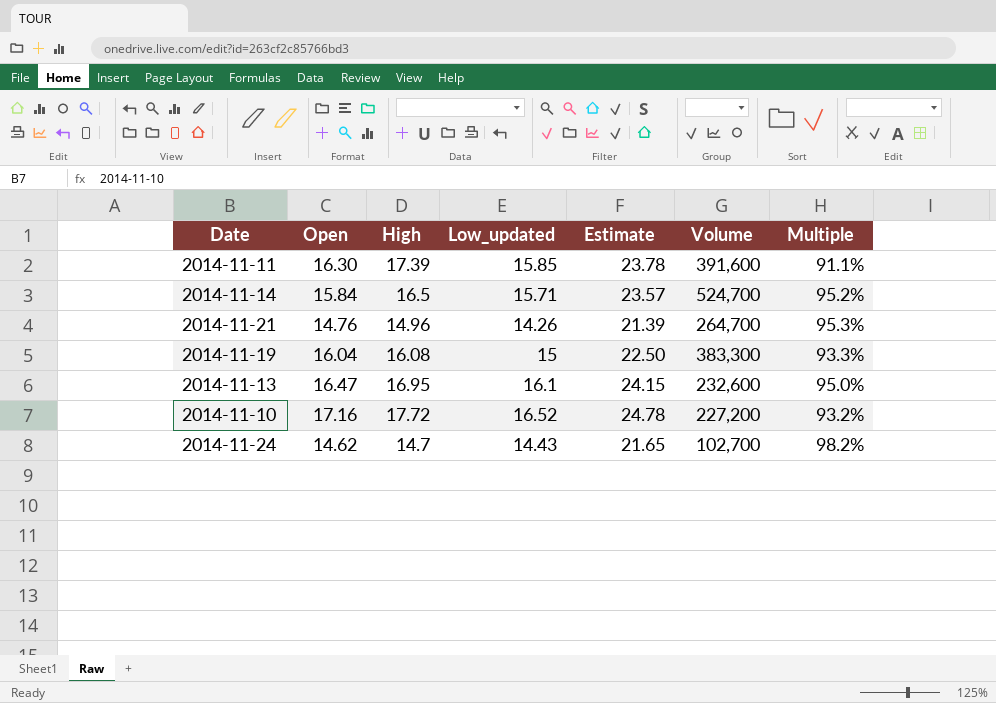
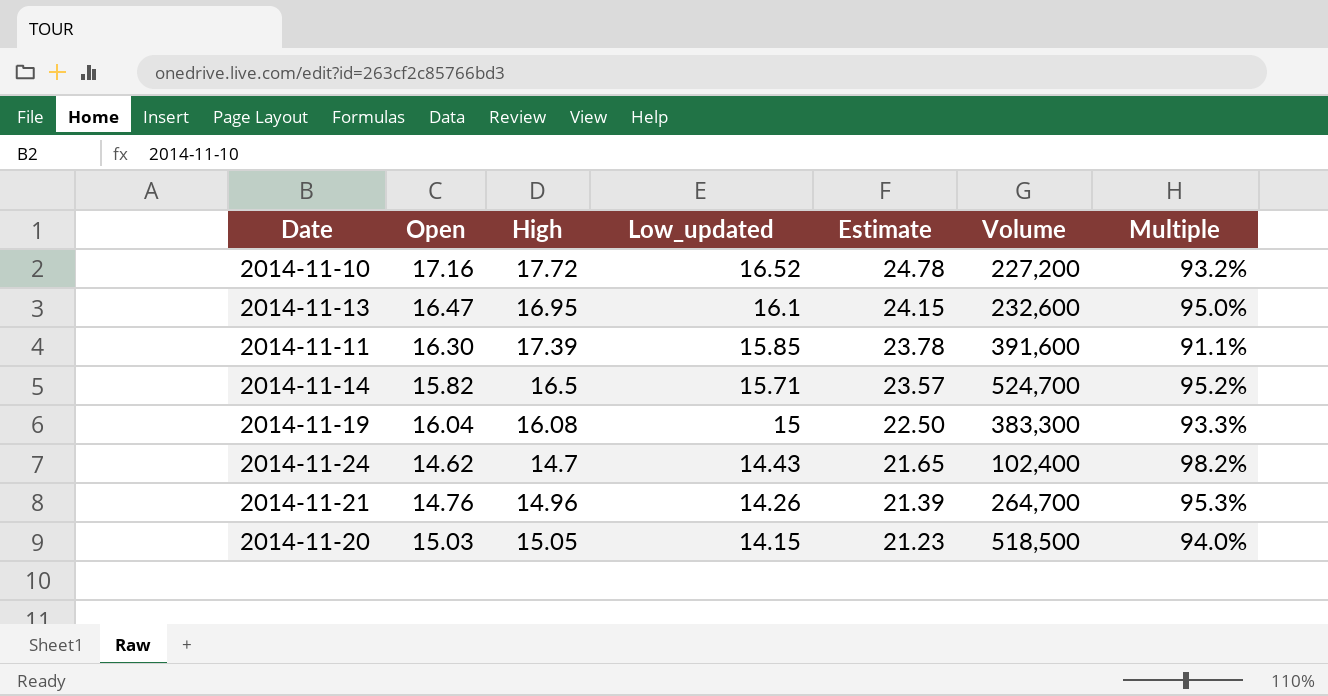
row order: none -> Low_updated descending
2014-11-14 | Open: 15.84 -> 15.82
2014-11-24 | Volume: 102,700 -> 102,400
row 2014-11-20: none -> 15.03 | 15.05 | 14.15 | 21.23 | 518,500 | 94.0%

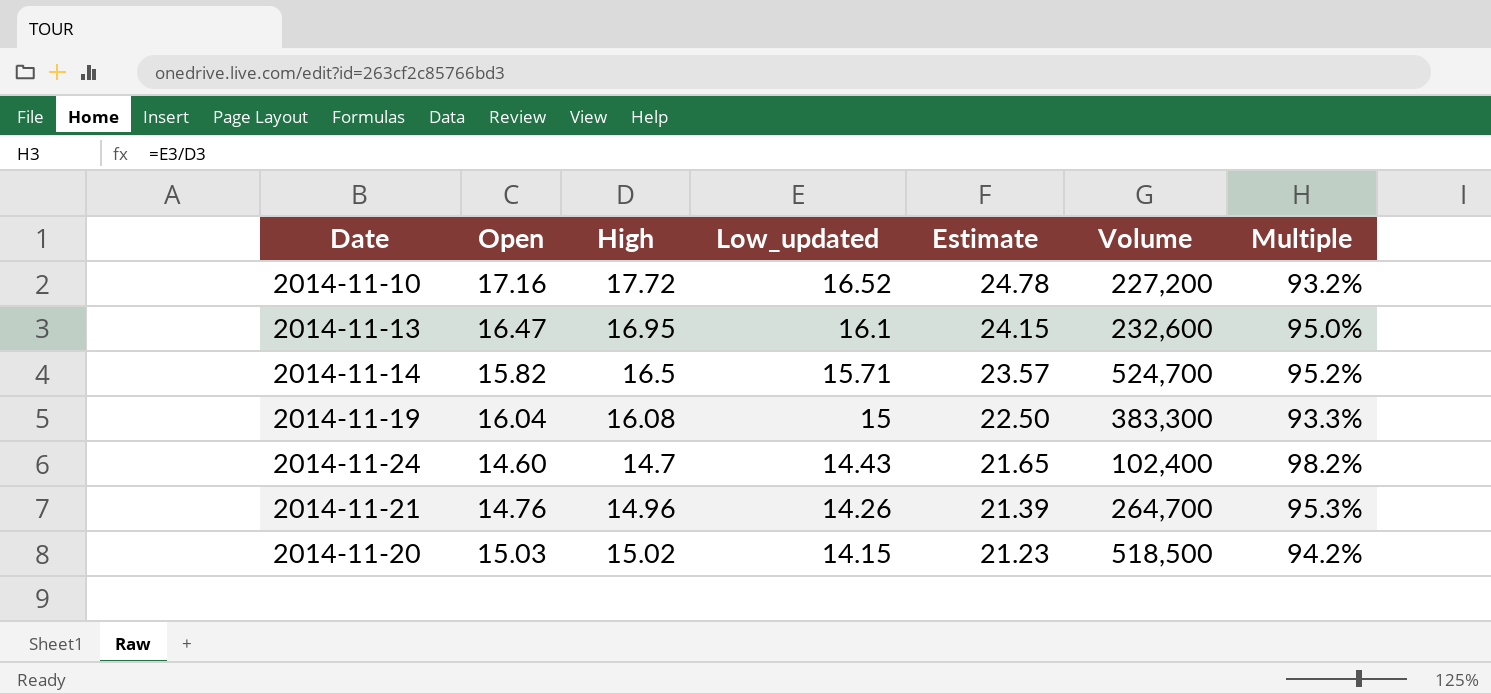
row 2014-11-11: 16.30 | 17.39 | 15.85 | 23.78 | 391,600 | 91.1% -> none
2014-11-24 | Open: 14.62 -> 14.60
2014-11-20 | High: 15.05 -> 15.02
2014-11-20 | Multiple: 94.0% -> 94.2%

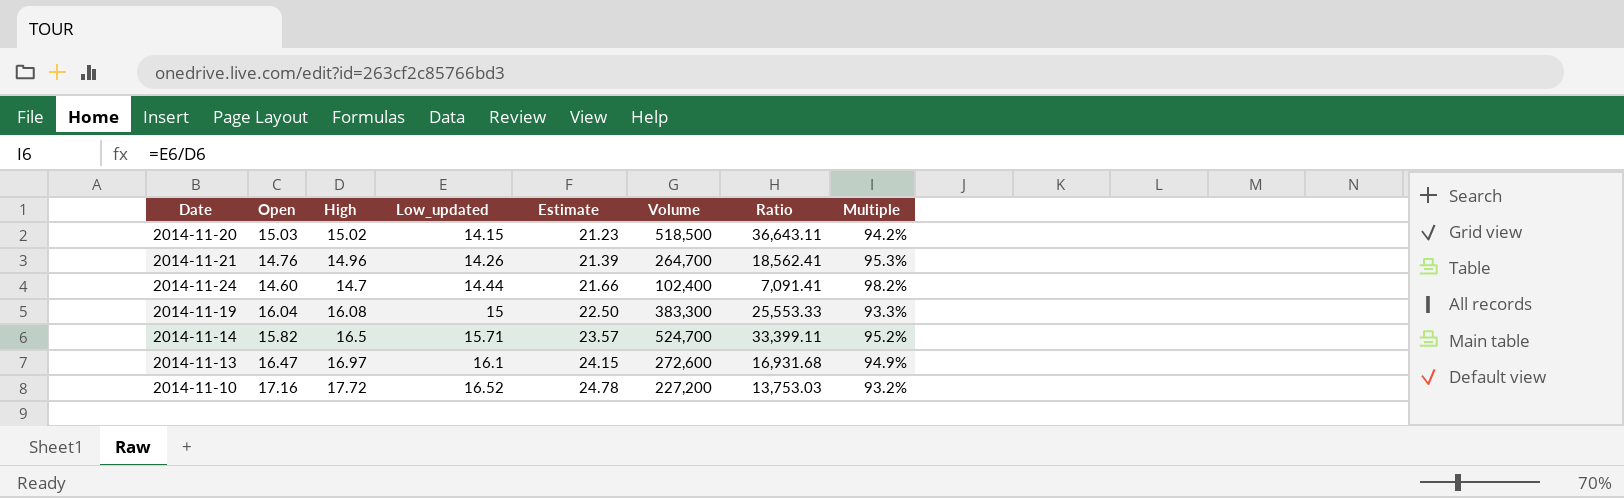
row order: Low_updated descending -> Low_updated ascending
column Ratio | formula: none -> [Volume] / [Low_updated]
2014-11-24 | Low_updated: 14.43 -> 14.44
2014-11-24 | Estimate: 21.65 -> 21.66
2014-11-13 | High: 16.95 -> 16.97
2014-11-13 | Volume: 232,600 -> 272,600
2014-11-13 | Multiple: 95.0% -> 94.9%

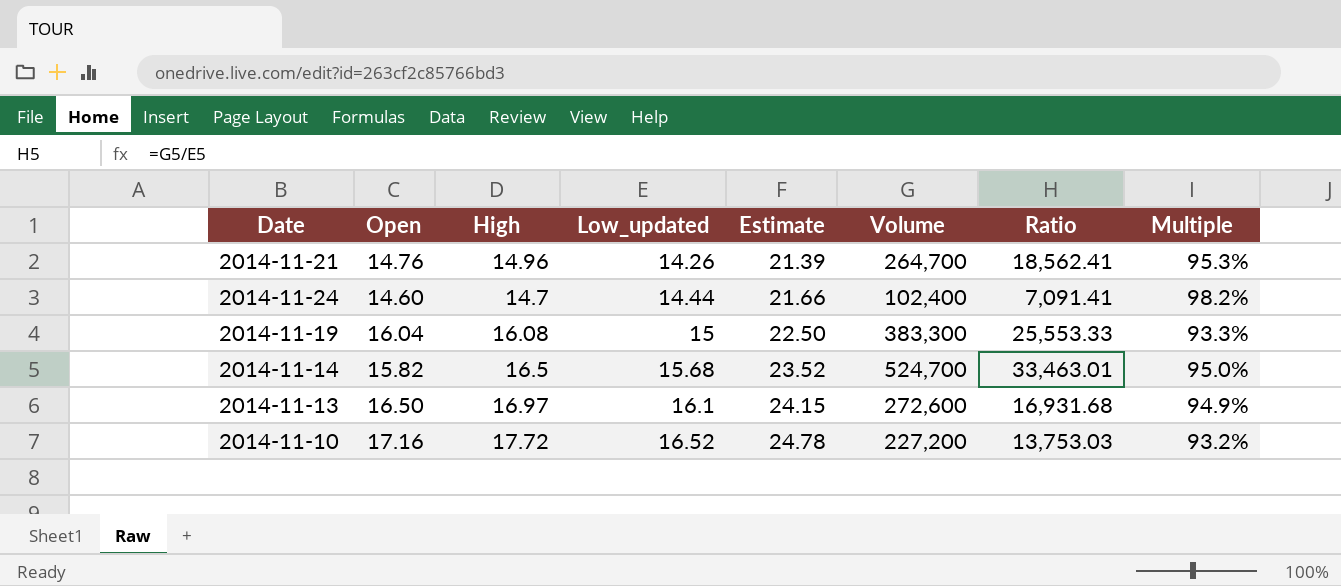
row 2014-11-20: 15.03 | 15.02 | 14.15 | 21.23 | 518,500 | 36,643.11 | 94.2% -> none
2014-11-14 | Low_updated: 15.71 -> 15.68
2014-11-14 | Estimate: 23.57 -> 23.52
2014-11-14 | Ratio: 33,399.11 -> 33,463.01
2014-11-14 | Multiple: 95.2% -> 95.0%
2014-11-13 | Open: 16.47 -> 16.50

